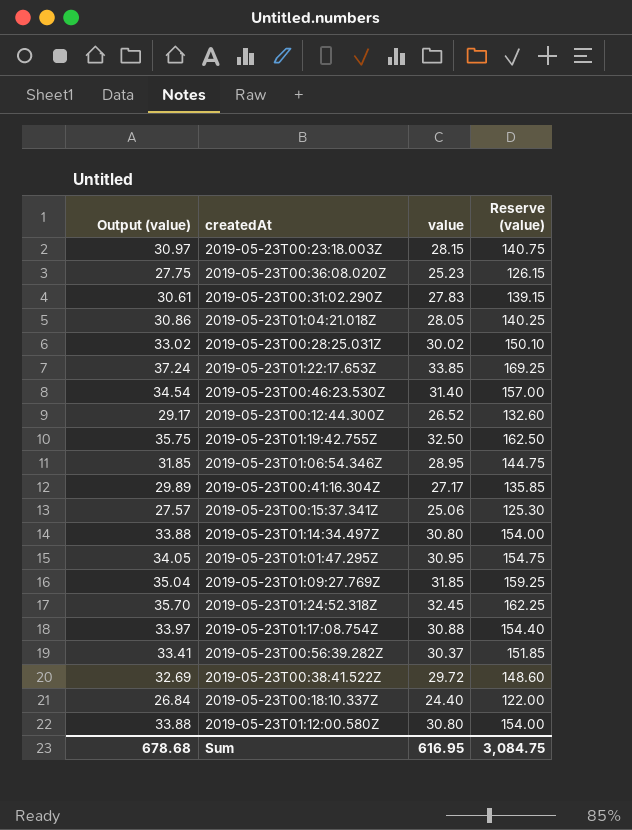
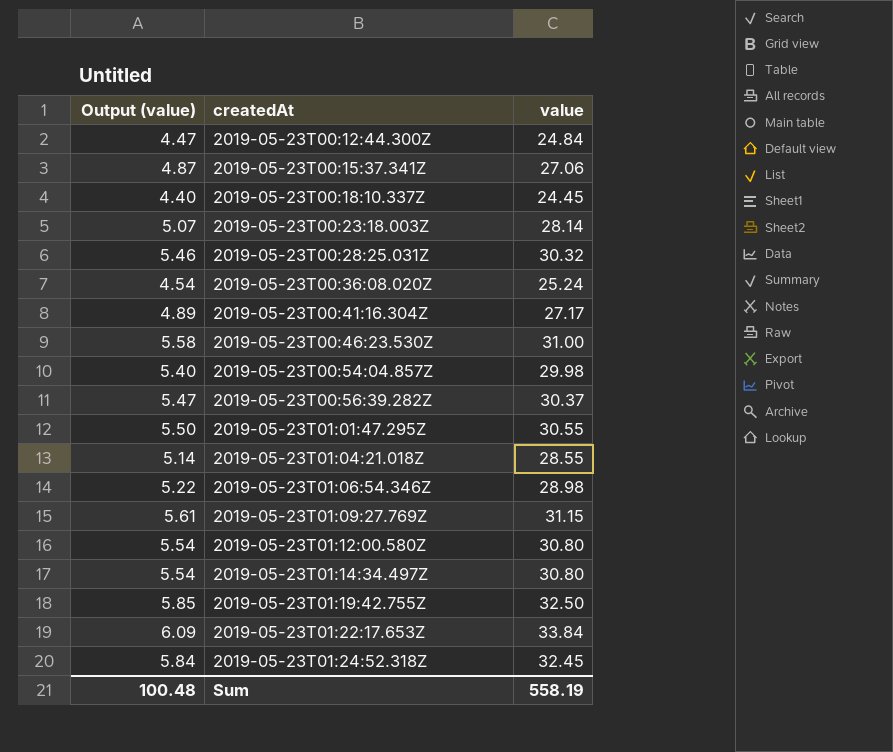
row order: none -> createdAt ascending
column Reserve (value) | formula: [value] * 5 -> none
column Output (value) | formula: [value] * 1.1 -> [value] * 0.18
row 2019-05-23T00:31:02.290Z: 30.61 | 27.83 | 139.15 -> none
row 2019-05-23T01:17:08.754Z: 33.97 | 30.88 | 154.40 -> none
row 2019-05-23T00:38:41.522Z: 32.69 | 29.72 | 148.60 -> none
2019-05-23T00:12:44.300Z | value: 26.52 -> 24.84
2019-05-23T00:15:37.341Z | value: 25.06 -> 27.06
2019-05-23T00:18:10.337Z | value: 24.40 -> 24.45
2019-05-23T00:23:18.003Z | value: 28.15 -> 28.14
2019-05-23T00:28:25.031Z | value: 30.02 -> 30.32
2019-05-23T00:36:08.020Z | value: 25.23 -> 25.24
2019-05-23T00:46:23.530Z | value: 31.40 -> 31.00
row 2019-05-23T00:54:04.857Z: none -> 5.40 | 29.98
2019-05-23T01:01:47.295Z | value: 30.95 -> 30.55
2019-05-23T01:04:21.018Z | value: 28.05 -> 28.55
2019-05-23T01:06:54.346Z | value: 28.95 -> 28.98
2019-05-23T01:09:27.769Z | value: 31.85 -> 31.15
2019-05-23T01:22:17.653Z | value: 33.85 -> 33.84
Sum | Output (value): 678.68 -> 100.48
Sum | value: 616.95 -> 558.19

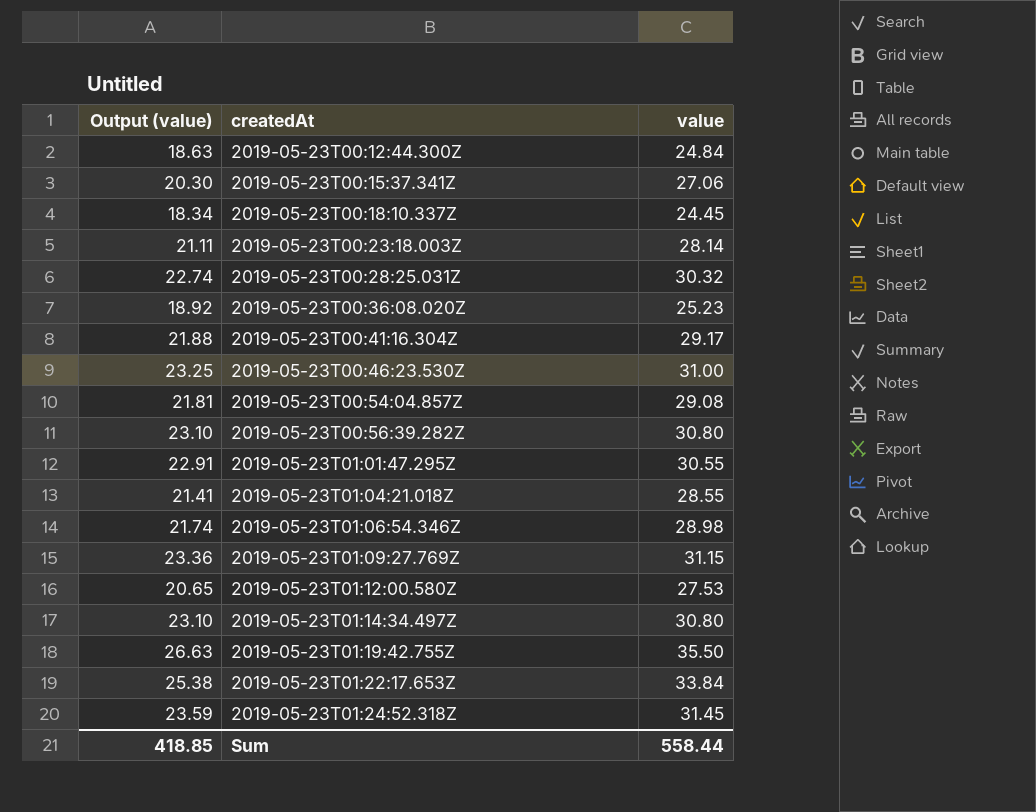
column Output (value) | formula: [value] * 0.18 -> [value] * 0.75
2019-05-23T00:36:08.020Z | value: 25.24 -> 25.23
2019-05-23T00:41:16.304Z | value: 27.17 -> 29.17
2019-05-23T00:54:04.857Z | value: 29.98 -> 29.08
2019-05-23T00:56:39.282Z | value: 30.37 -> 30.80
2019-05-23T01:12:00.580Z | value: 30.80 -> 27.53
2019-05-23T01:19:42.755Z | value: 32.50 -> 35.50
2019-05-23T01:24:52.318Z | value: 32.45 -> 31.45
Sum | Output (value): 100.48 -> 418.85
Sum | value: 558.19 -> 558.44

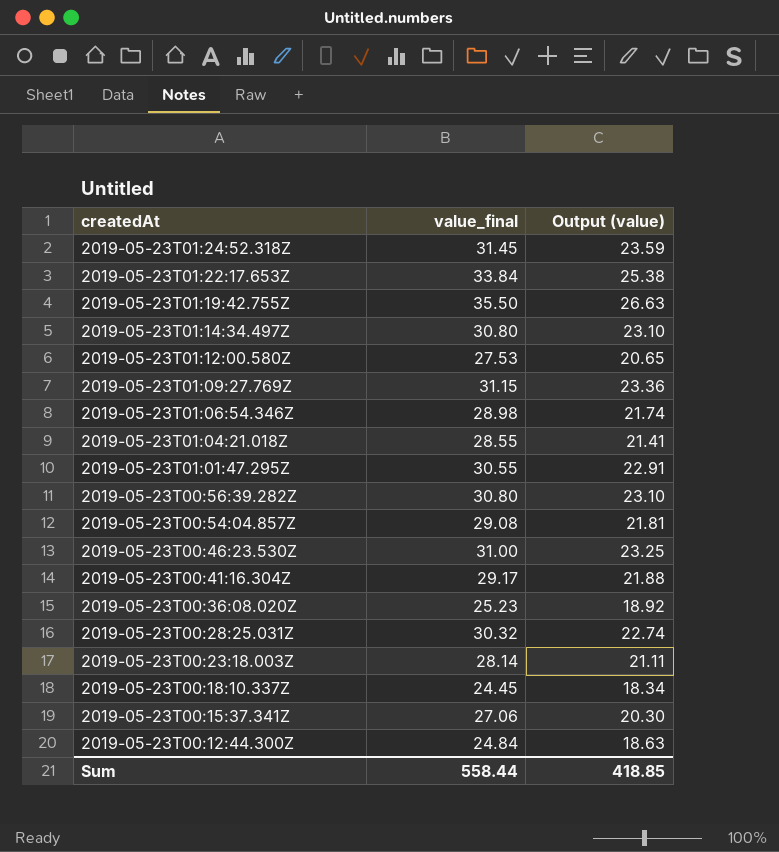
row order: createdAt ascending -> createdAt descending
column name: value -> value_final
column Output (value) | position: 1 -> 3

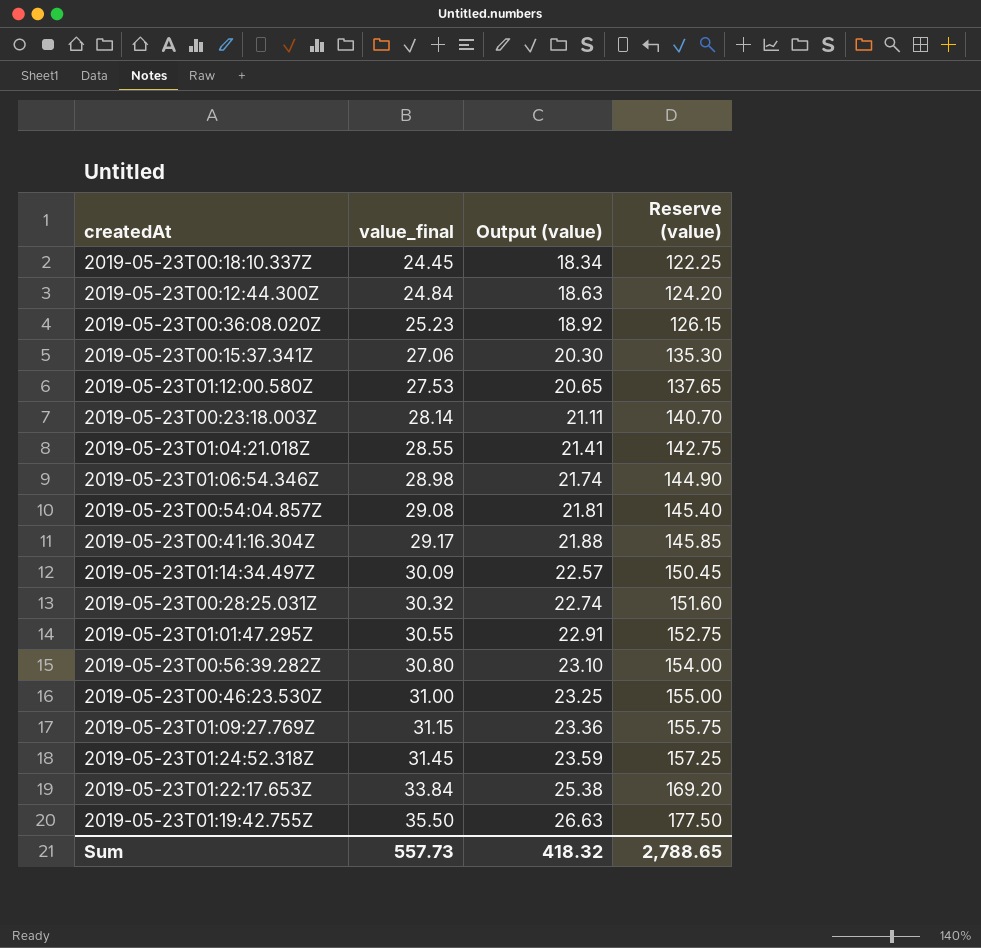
row order: createdAt descending -> value_final ascending
column Reserve (value) | formula: none -> [value_final] * 5
2019-05-23T01:14:34.497Z | value_final: 30.80 -> 30.09
2019-05-23T01:14:34.497Z | Output (value): 23.10 -> 22.57
Sum | value_final: 558.44 -> 557.73
Sum | Output (value): 418.85 -> 418.32

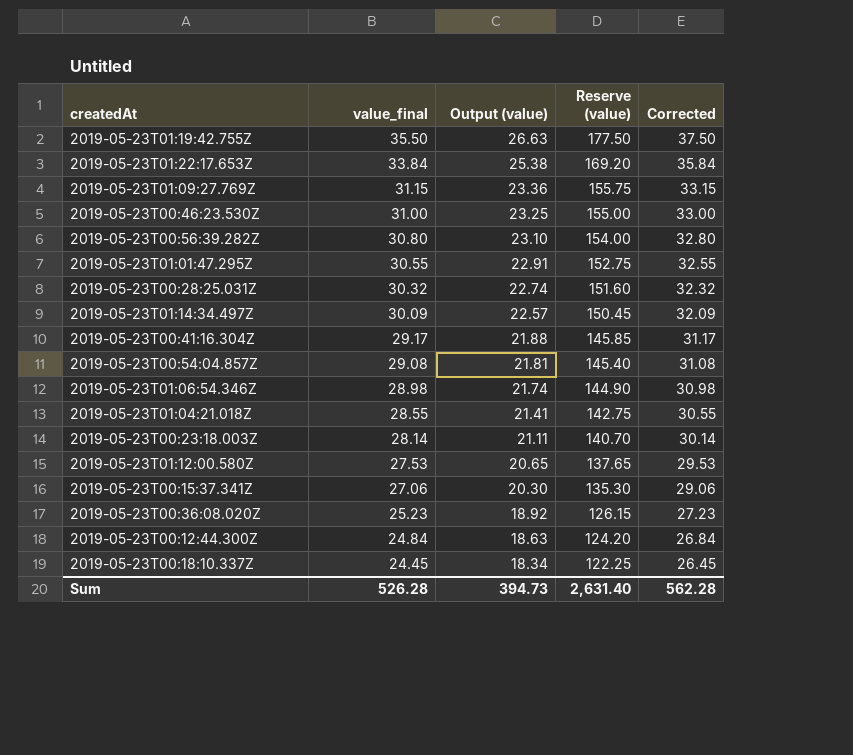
row order: value_final ascending -> value_final descending
column Corrected | formula: none -> [value_final] + 2
row 2019-05-23T01:24:52.318Z: 31.45 | 23.59 | 157.25 -> none
Sum | value_final: 557.73 -> 526.28
Sum | Output (value): 418.32 -> 394.73
Sum | Reserve (value): 2,788.65 -> 2,631.40

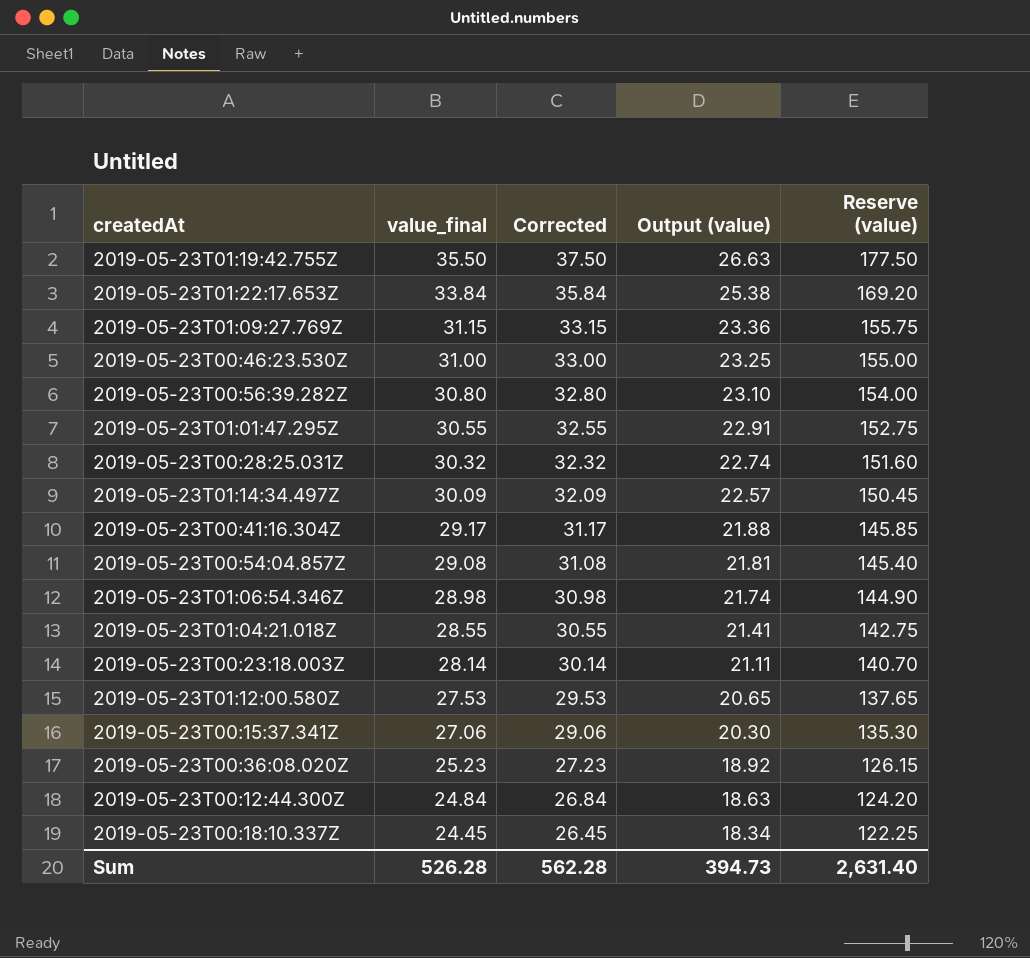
column Corrected | position: 5 -> 3

